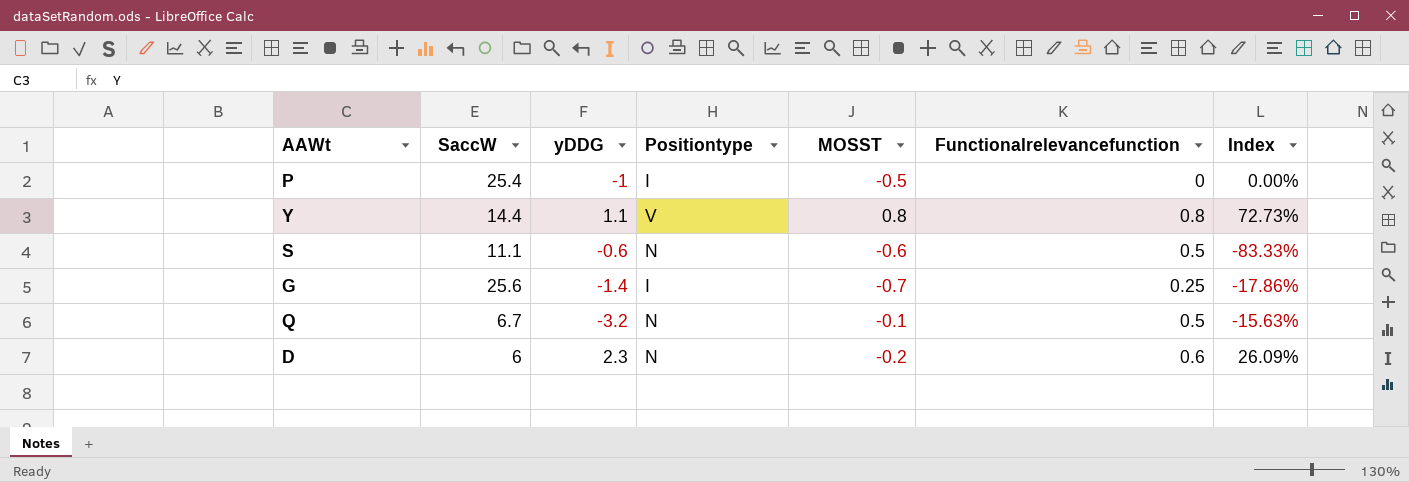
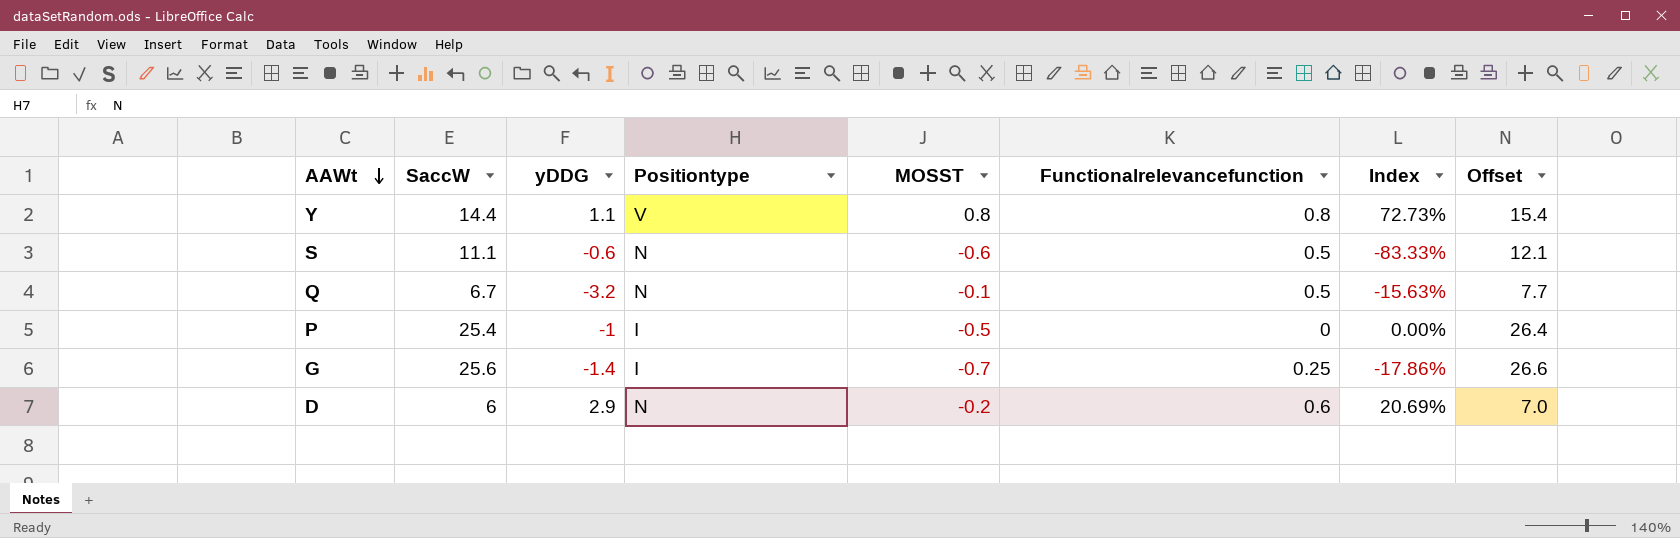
row order: none -> AAWt descending
column Offset | formula: none -> [SaccW] + 1
D | yDDG: 2.3 -> 2.9
D | Index: 26.09% -> 20.69%

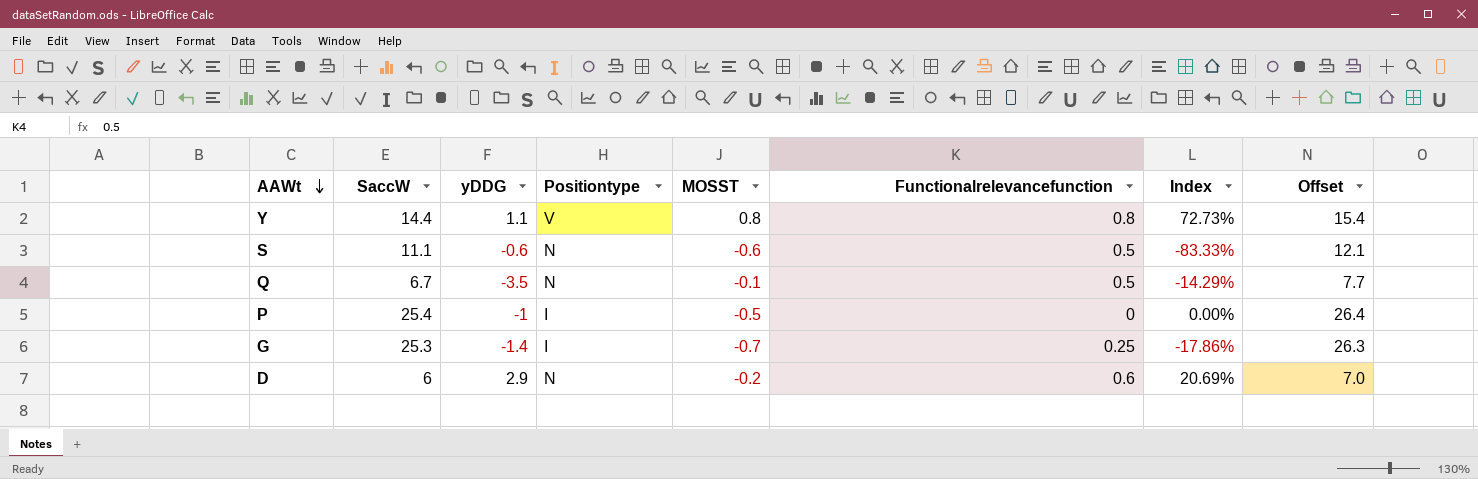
Q | yDDG: -3.2 -> -3.5
Q | Index: -15.63% -> -14.29%
G | SaccW: 25.6 -> 25.3
G | Offset: 26.6 -> 26.3

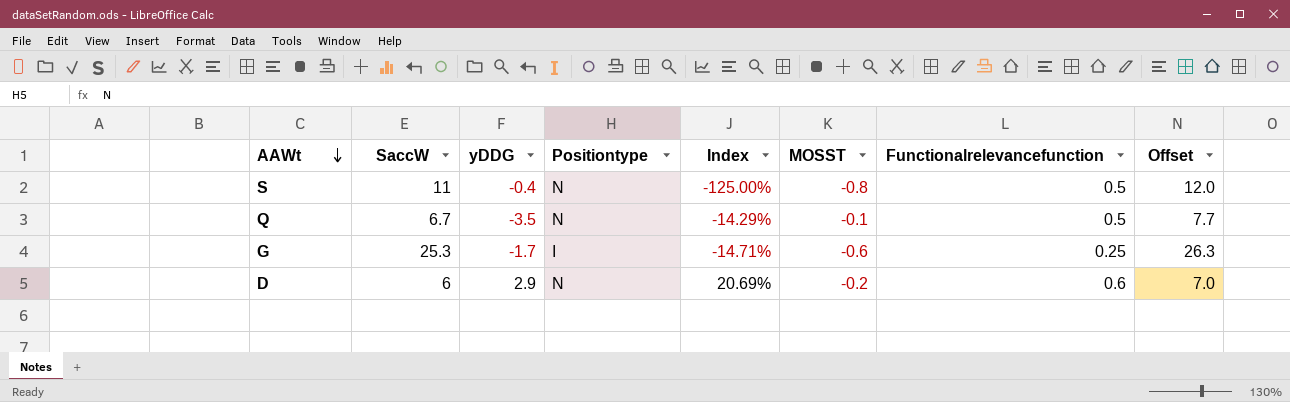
column Index | position: 7 -> 5
row Y: 14.4 | 1.1 | V | 0.8 | 0.8 | 72.73% | 15.4 -> none
row P: 25.4 | -1 | I | -0.5 | 0 | 0.00% | 26.4 -> none
S | SaccW: 11.1 -> 11
S | yDDG: -0.6 -> -0.4
S | Index: -83.33% -> -125.00%
S | MOSST: -0.6 -> -0.8
S | Offset: 12.1 -> 12.0
G | yDDG: -1.4 -> -1.7
G | Index: -17.86% -> -14.71%
G | MOSST: -0.7 -> -0.6

